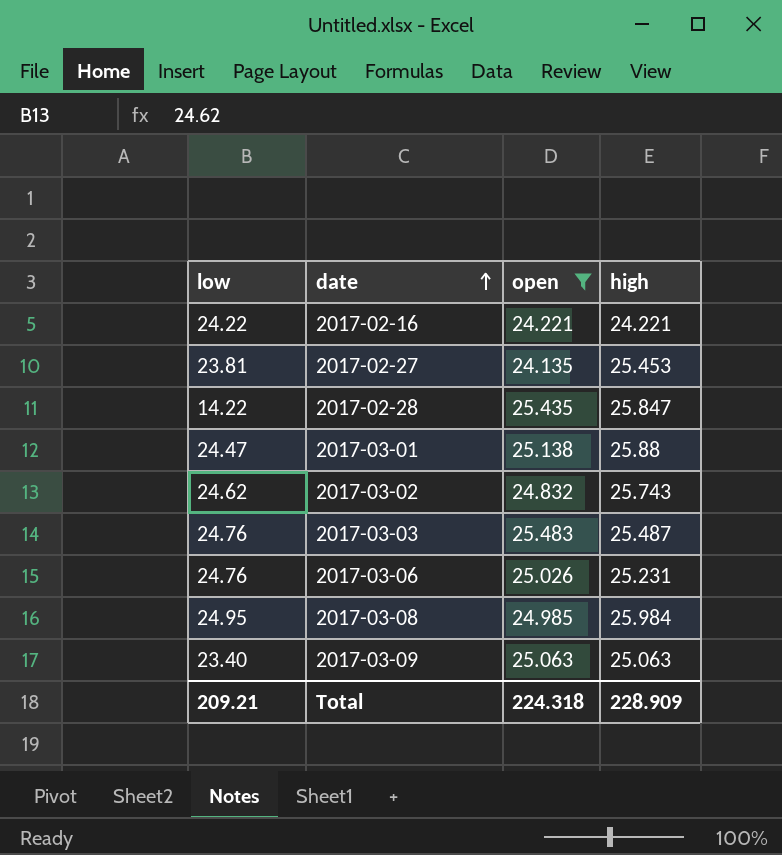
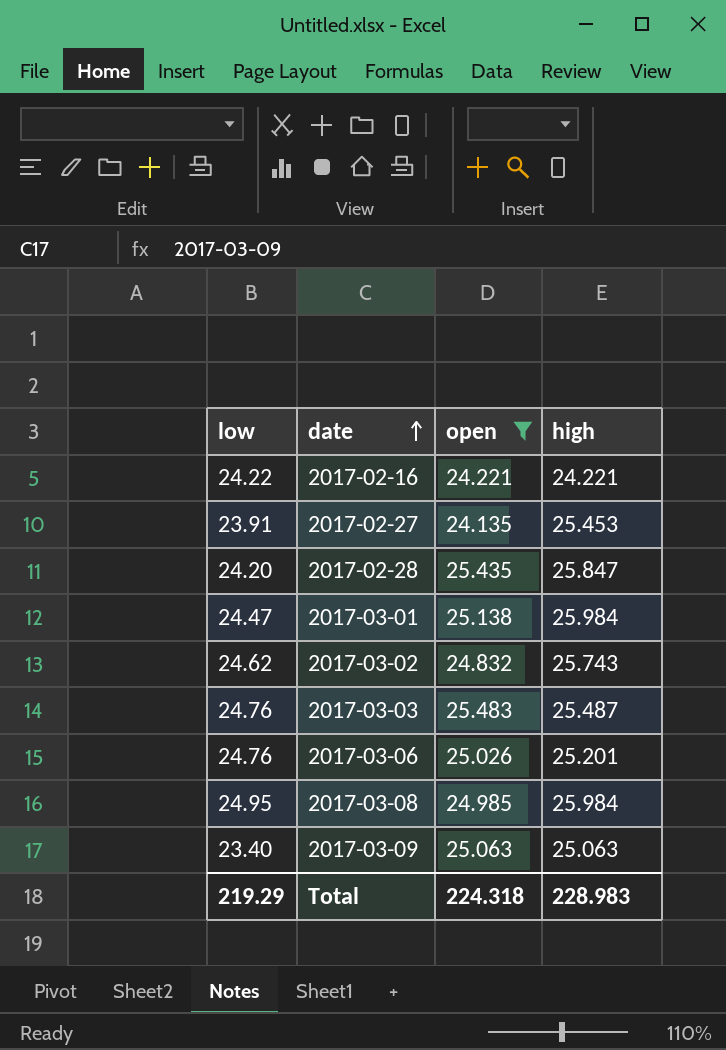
2017-02-27 | low: 23.81 -> 23.91
2017-02-28 | low: 14.22 -> 24.20
2017-03-01 | high: 25.88 -> 25.984
2017-03-06 | high: 25.231 -> 25.201
Total | low: 209.21 -> 219.29
Total | high: 228.909 -> 228.983

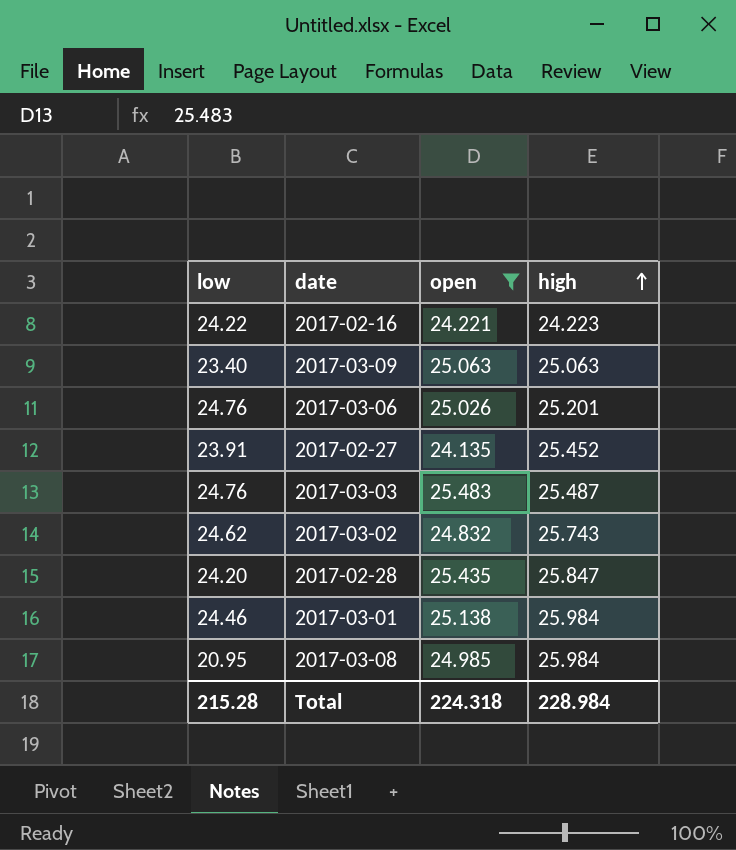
row order: date ascending -> high ascending
2017-02-16 | high: 24.221 -> 24.223
2017-02-27 | high: 25.453 -> 25.452
2017-03-01 | low: 24.47 -> 24.46
2017-03-08 | low: 24.95 -> 20.95
Total | low: 219.29 -> 215.28
Total | high: 228.983 -> 228.984

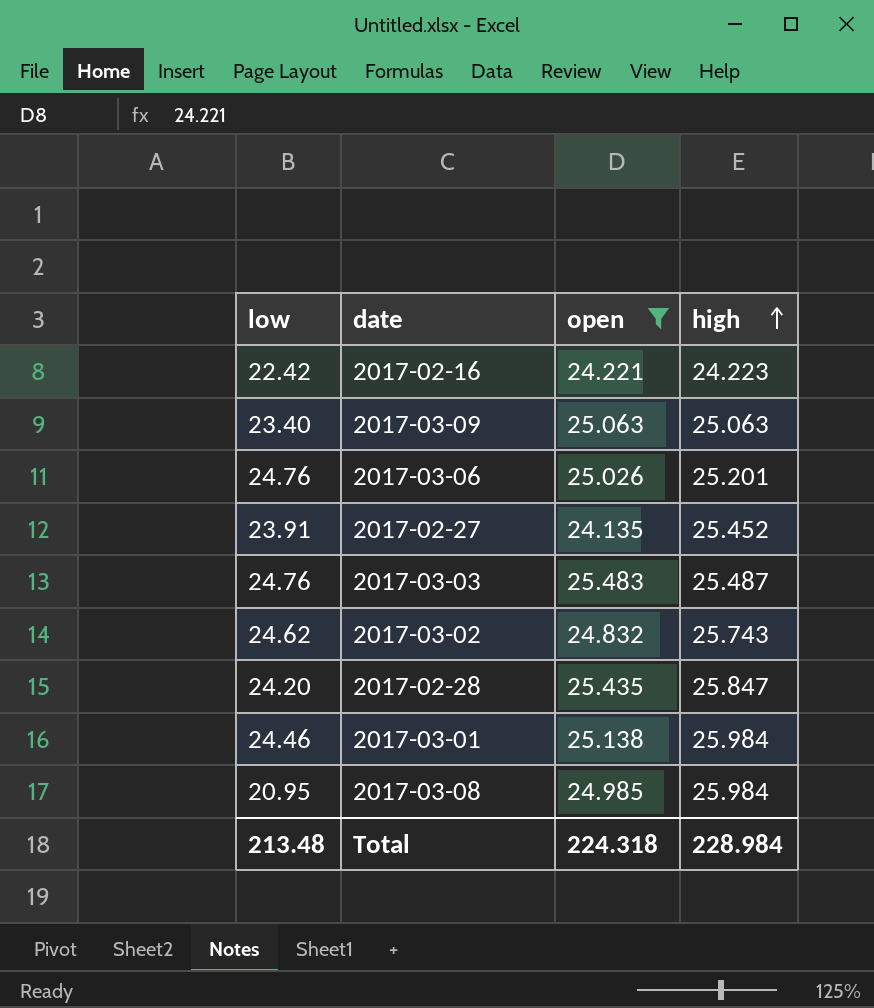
2017-02-16 | low: 24.22 -> 22.42
Total | low: 215.28 -> 213.48

